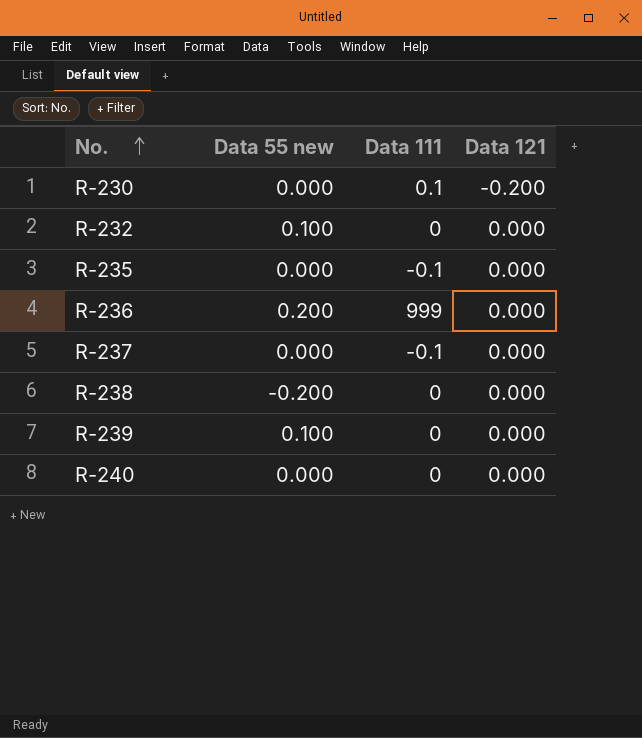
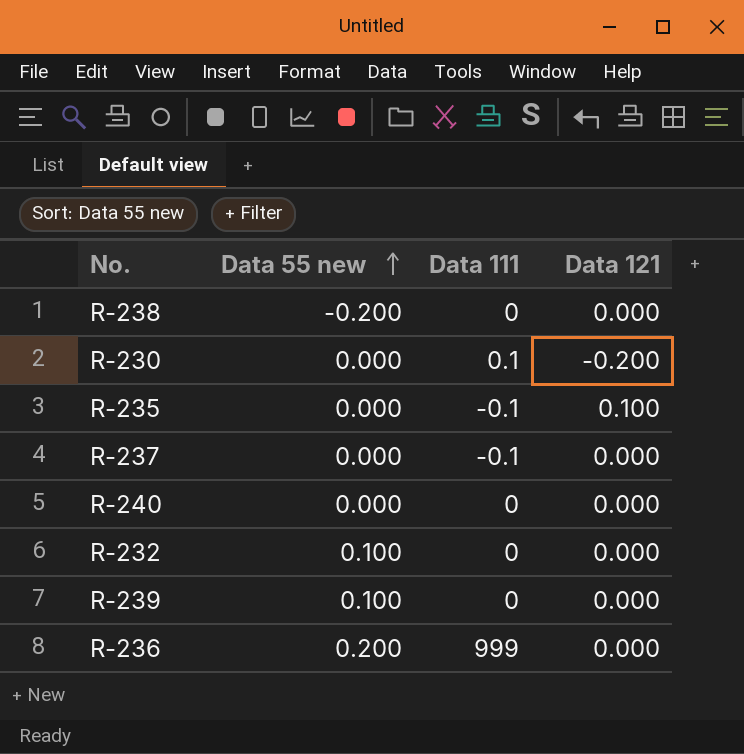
row order: No. ascending -> Data 55 new ascending
R-235 | Data 121: 0.000 -> 0.100

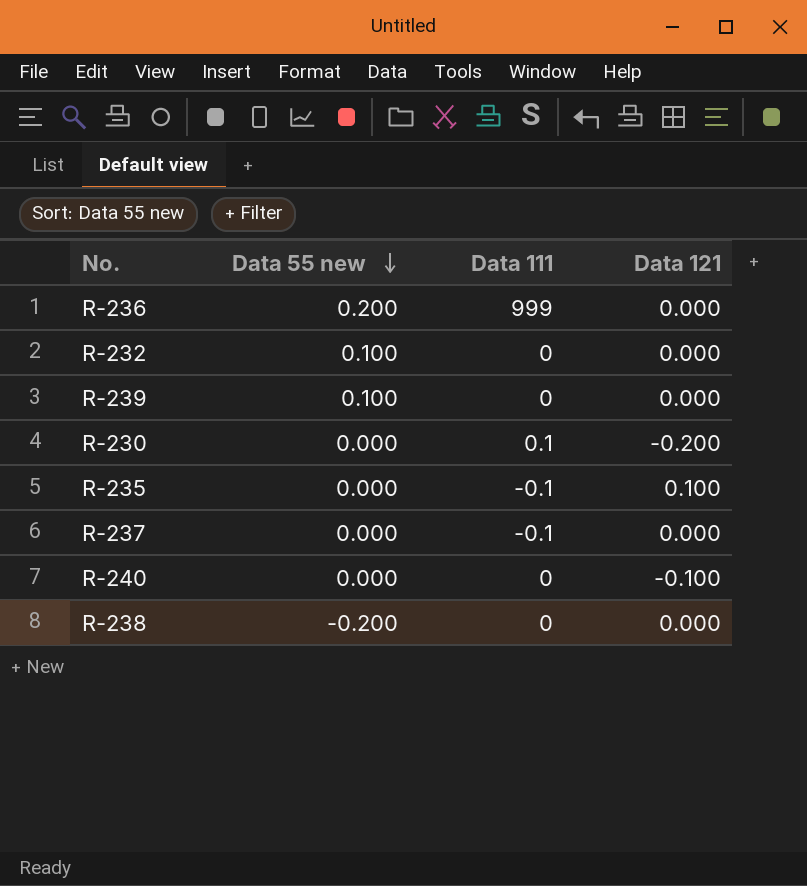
row order: Data 55 new ascending -> Data 55 new descending
R-240 | Data 121: 0.000 -> -0.100

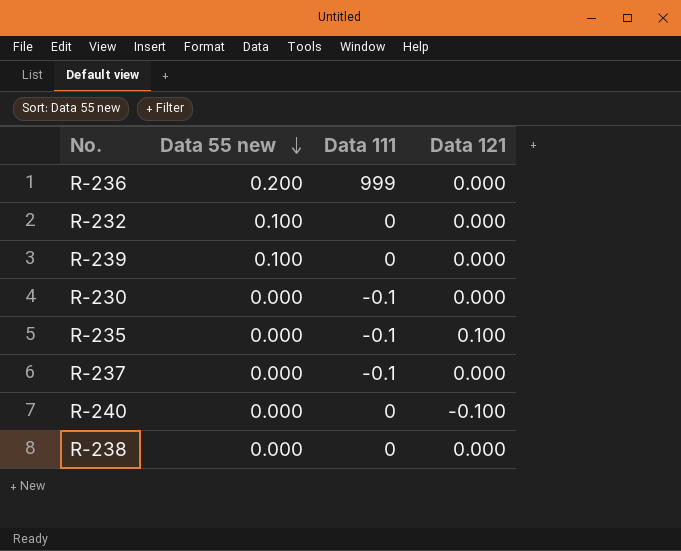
R-230 | Data 111: 0.1 -> -0.1
R-230 | Data 121: -0.200 -> 0.000
R-238 | Data 55 new: -0.200 -> 0.000

